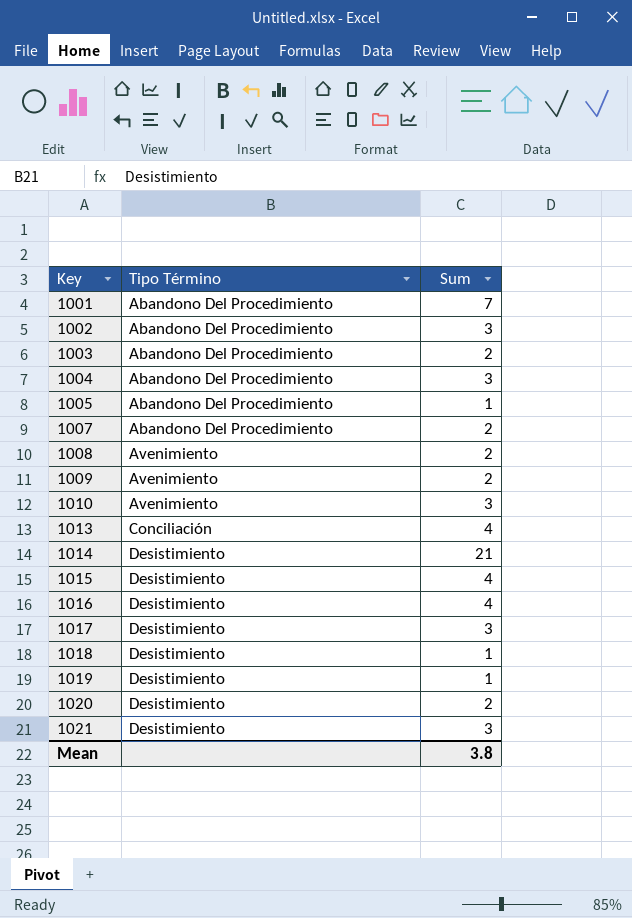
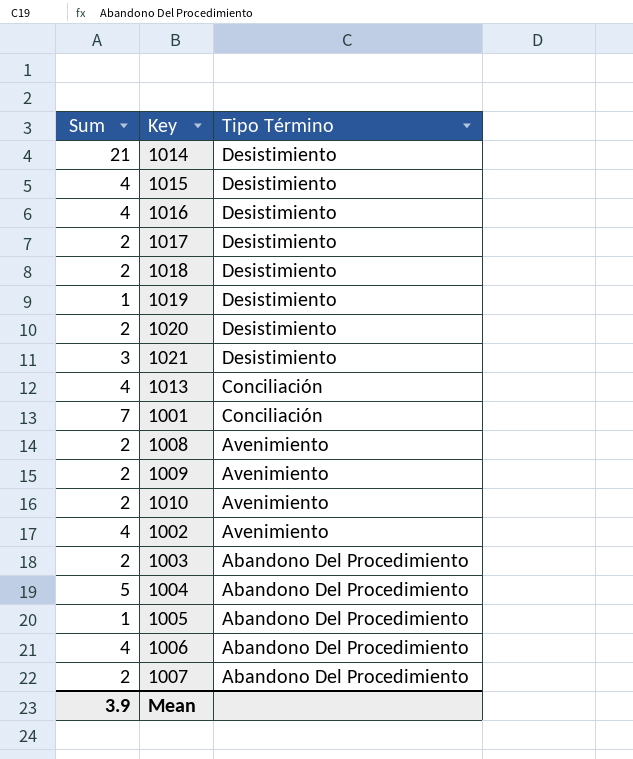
row order: Key ascending -> Tipo Término descending
column Sum | position: 3 -> 1
1017 | Sum: 3 -> 2
1018 | Sum: 1 -> 2
1001 | Tipo Término: Abandono Del Procedimiento -> Conciliación
1010 | Sum: 3 -> 2
1002 | Sum: 3 -> 4
1002 | Tipo Término: Abandono Del Procedimiento -> Avenimiento
1004 | Sum: 3 -> 5
row 1006: none -> 4 | Abandono Del Procedimiento
Mean | Sum: 3.8 -> 3.9

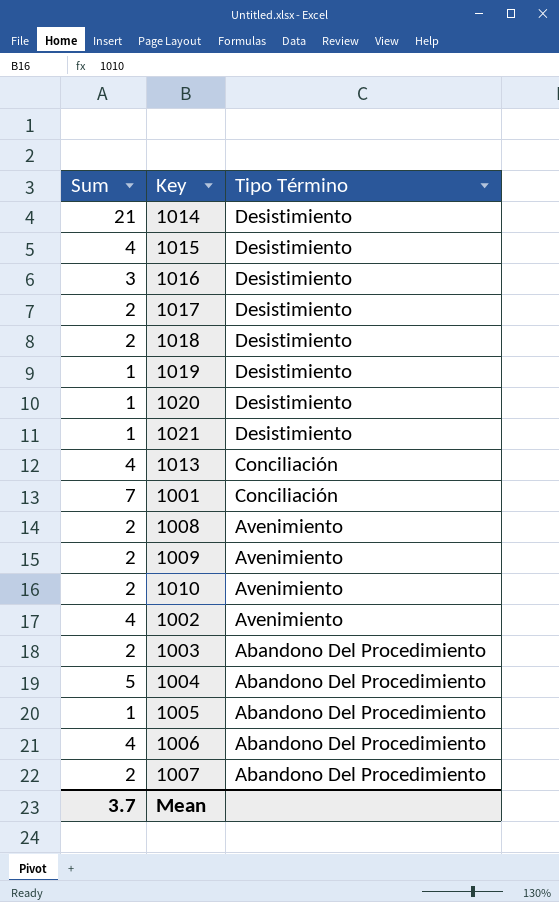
1016 | Sum: 4 -> 3
1020 | Sum: 2 -> 1
1021 | Sum: 3 -> 1
Mean | Sum: 3.9 -> 3.7

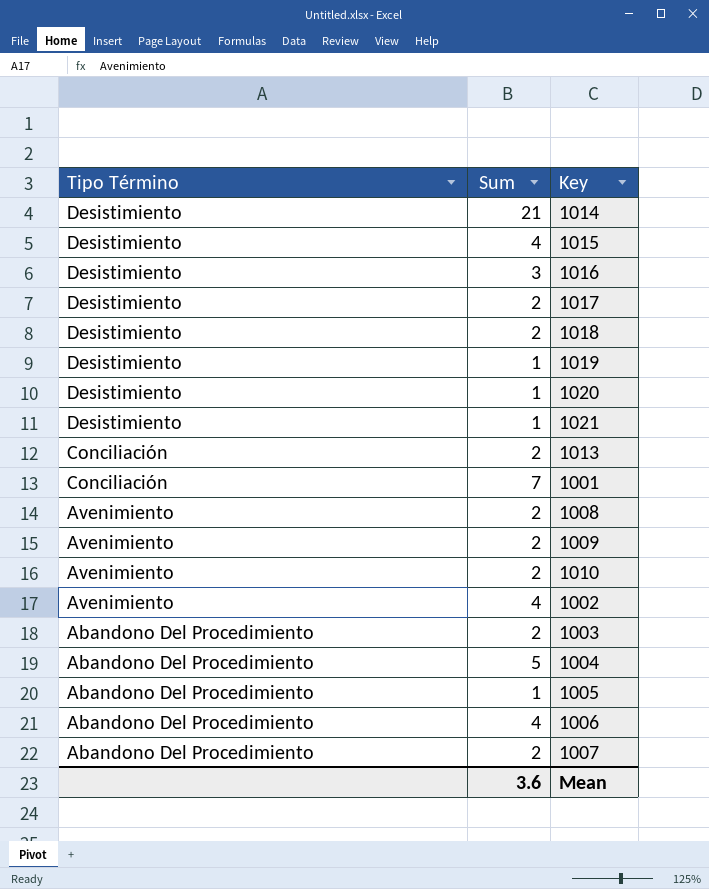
column Tipo Término | position: 3 -> 1
1013 | Sum: 4 -> 2
Mean | Sum: 3.7 -> 3.6

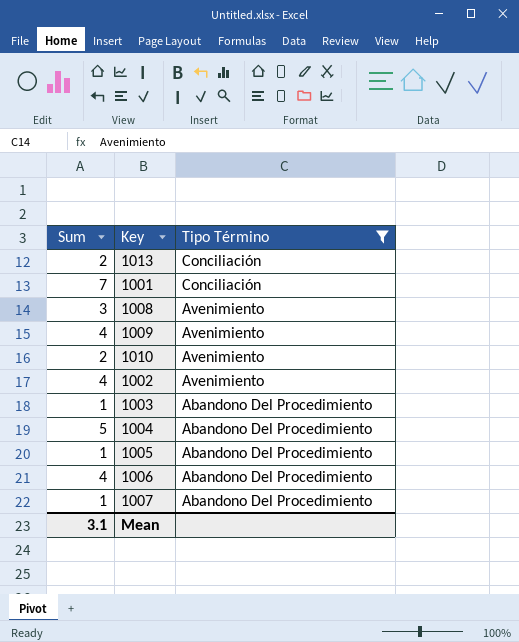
filter: none -> Tipo Término != Desistimiento
column Tipo Término | position: 1 -> 3
1008 | Sum: 2 -> 3
1009 | Sum: 2 -> 4
1003 | Sum: 2 -> 1
1007 | Sum: 2 -> 1
Mean | Sum: 3.6 -> 3.1

